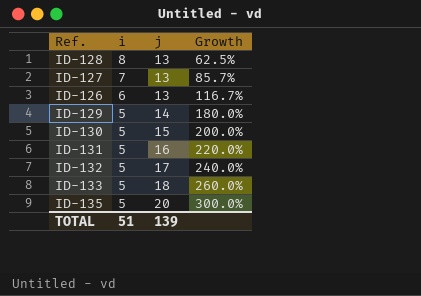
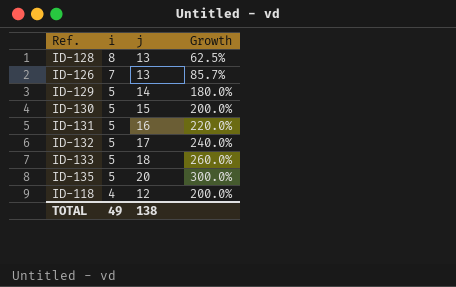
row ID-127: 7 | 13 | 85.7% -> none
ID-126 | i: 6 -> 7
ID-126 | Growth: 116.7% -> 85.7%
row ID-118: none -> 4 | 12 | 200.0%
TOTAL | i: 51 -> 49
TOTAL | j: 139 -> 138

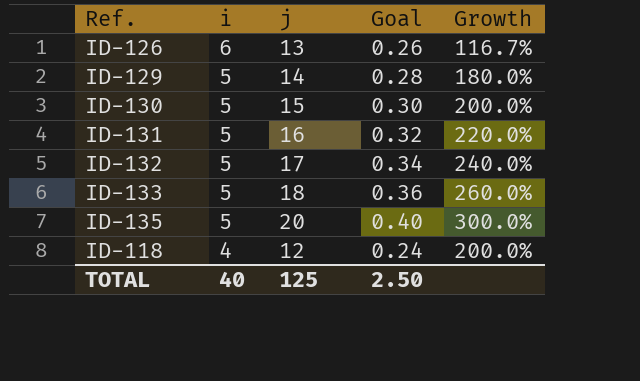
column Goal | formula: none -> [j] * 0.02
row ID-128: 8 | 13 | 62.5% -> none
ID-126 | i: 7 -> 6
ID-126 | Growth: 85.7% -> 116.7%
TOTAL | i: 49 -> 40
TOTAL | j: 138 -> 125

